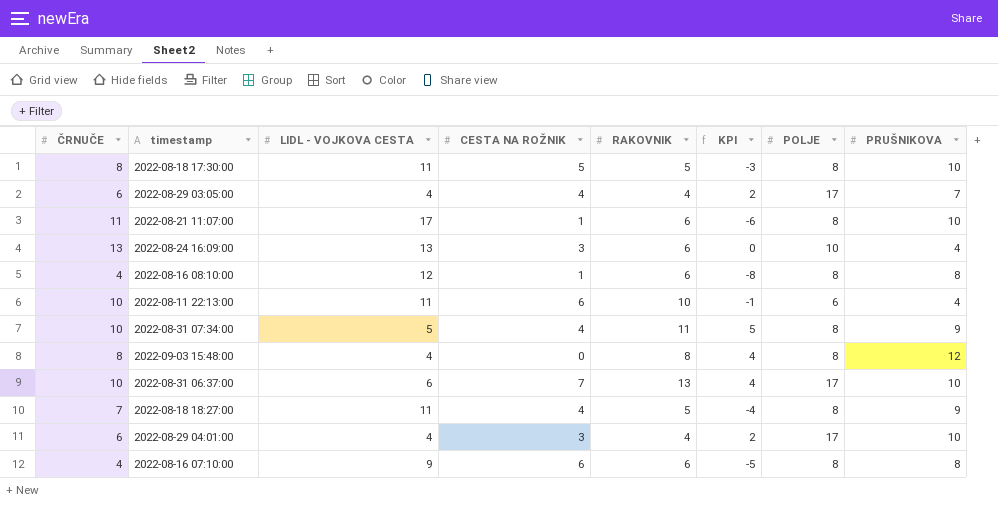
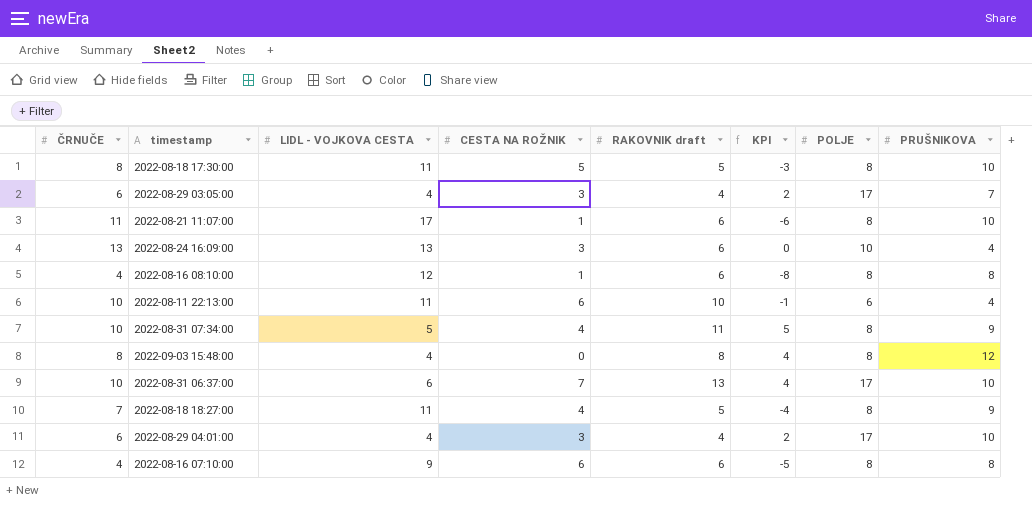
column name: RAKOVNIK -> RAKOVNIK draft
2022-08-29 03:05:00 | CESTA NA ROŽNIK: 4 -> 3

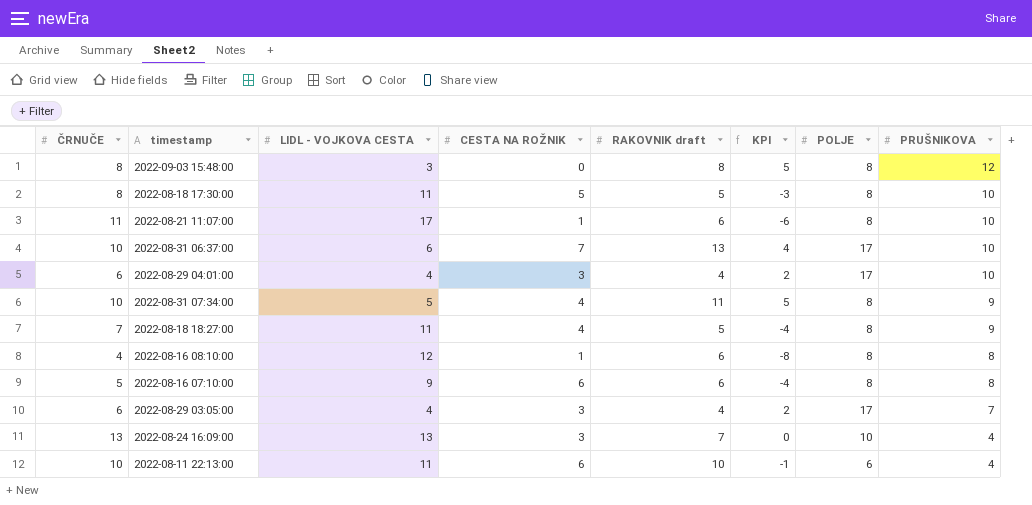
row order: none -> PRUŠNIKOVA descending
2022-09-03 15:48:00 | LIDL - VOJKOVA CESTA: 4 -> 3
2022-09-03 15:48:00 | KPI: 4 -> 5
2022-08-16 07:10:00 | ČRNUČE: 4 -> 5
2022-08-16 07:10:00 | KPI: -5 -> -4
2022-08-24 16:09:00 | RAKOVNIK draft: 6 -> 7

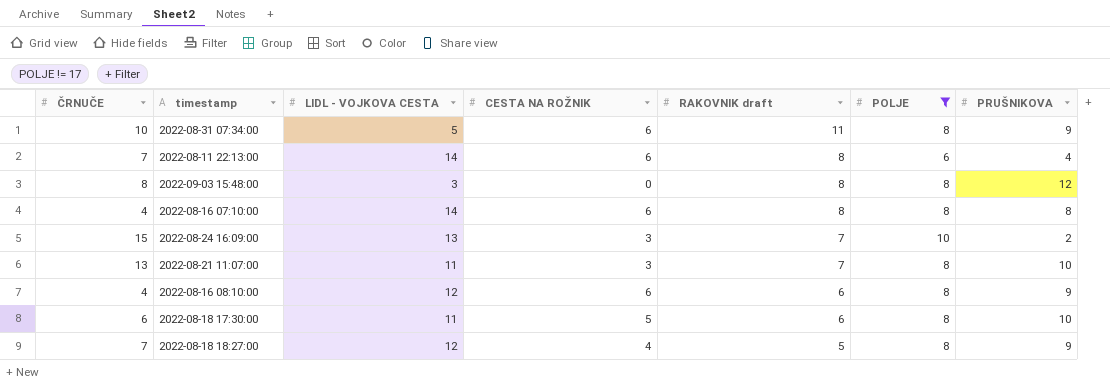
filter: none -> POLJE != 17
row order: PRUŠNIKOVA descending -> RAKOVNIK draft descending
column KPI | formula: [ČRNUČE] - [LIDL - VOJKOVA CESTA] -> none
2022-08-31 07:34:00 | CESTA NA ROŽNIK: 4 -> 6
2022-08-11 22:13:00 | ČRNUČE: 10 -> 7
2022-08-11 22:13:00 | LIDL - VOJKOVA CESTA: 11 -> 14
2022-08-11 22:13:00 | RAKOVNIK draft: 10 -> 8
2022-08-16 07:10:00 | ČRNUČE: 5 -> 4
2022-08-16 07:10:00 | LIDL - VOJKOVA CESTA: 9 -> 14
2022-08-16 07:10:00 | RAKOVNIK draft: 6 -> 8
2022-08-24 16:09:00 | ČRNUČE: 13 -> 15
2022-08-24 16:09:00 | PRUŠNIKOVA: 4 -> 2
2022-08-21 11:07:00 | ČRNUČE: 11 -> 13
2022-08-21 11:07:00 | LIDL - VOJKOVA CESTA: 17 -> 11
2022-08-21 11:07:00 | CESTA NA ROŽNIK: 1 -> 3
2022-08-21 11:07:00 | RAKOVNIK draft: 6 -> 7
2022-08-16 08:10:00 | CESTA NA ROŽNIK: 1 -> 6
2022-08-16 08:10:00 | PRUŠNIKOVA: 8 -> 9
2022-08-18 17:30:00 | ČRNUČE: 8 -> 6
2022-08-18 17:30:00 | RAKOVNIK draft: 5 -> 6
2022-08-18 18:27:00 | LIDL - VOJKOVA CESTA: 11 -> 12

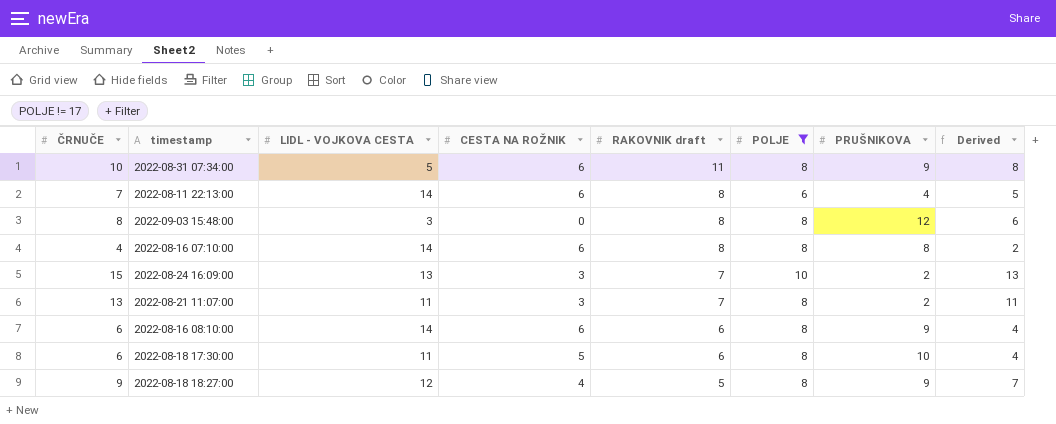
column Derived | formula: none -> [ČRNUČE] - 2
2022-08-21 11:07:00 | PRUŠNIKOVA: 10 -> 2
2022-08-16 08:10:00 | ČRNUČE: 4 -> 6
2022-08-16 08:10:00 | LIDL - VOJKOVA CESTA: 12 -> 14
2022-08-18 18:27:00 | ČRNUČE: 7 -> 9

